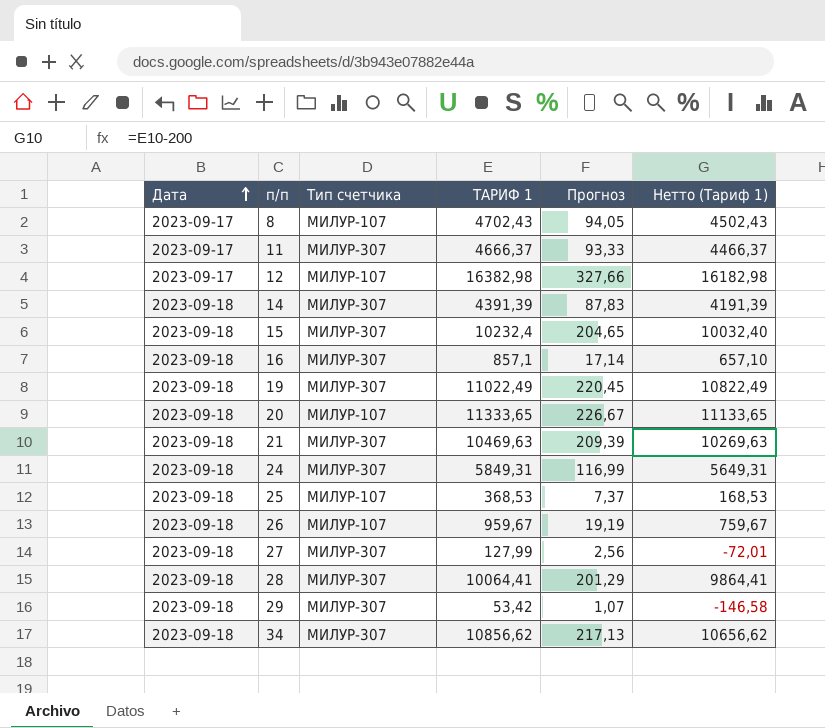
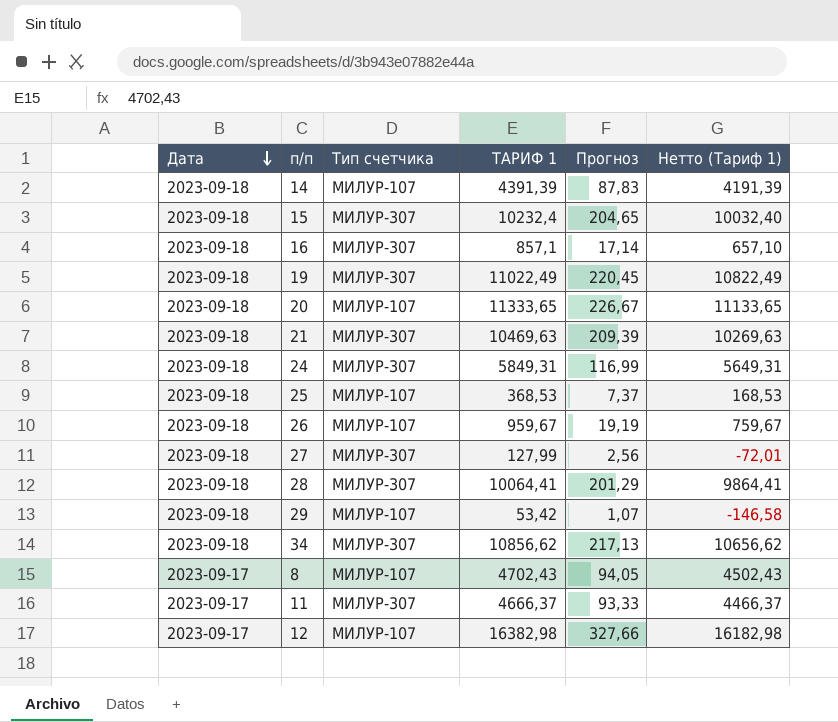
row order: Дата ascending -> Дата descending
14 | Тип счетчика: МИЛУР-307 -> МИЛУР-107
29 | Тип счетчика: МИЛУР-307 -> МИЛУР-107

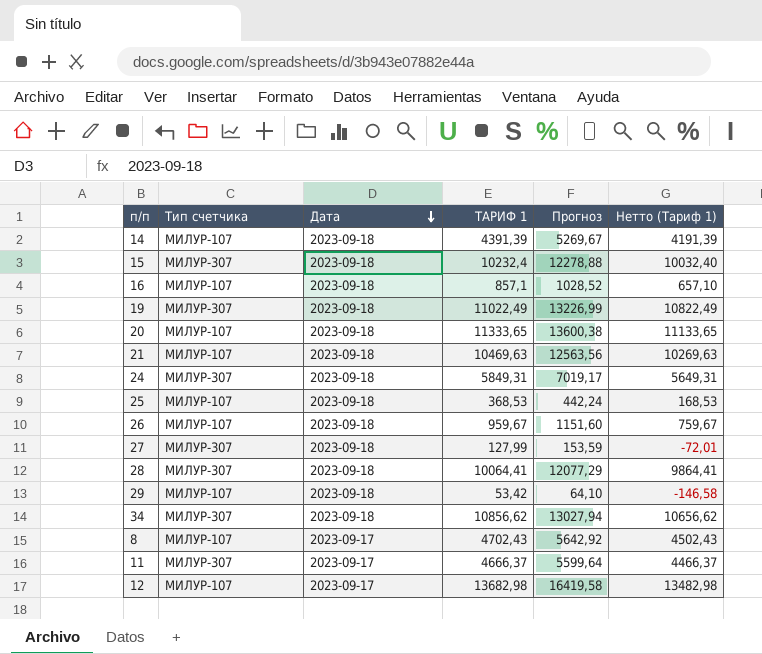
column Дата | position: 1 -> 3
column Прогноз | formula: [ТАРИФ 1] * 0,02 -> [ТАРИФ 1] * 1,2
16 | Тип счетчика: МИЛУР-307 -> МИЛУР-107
21 | Тип счетчика: МИЛУР-307 -> МИЛУР-107
12 | ТАРИФ 1: 16382,98 -> 13682,98
12 | Нетто (Тариф 1): 16182,98 -> 13482,98

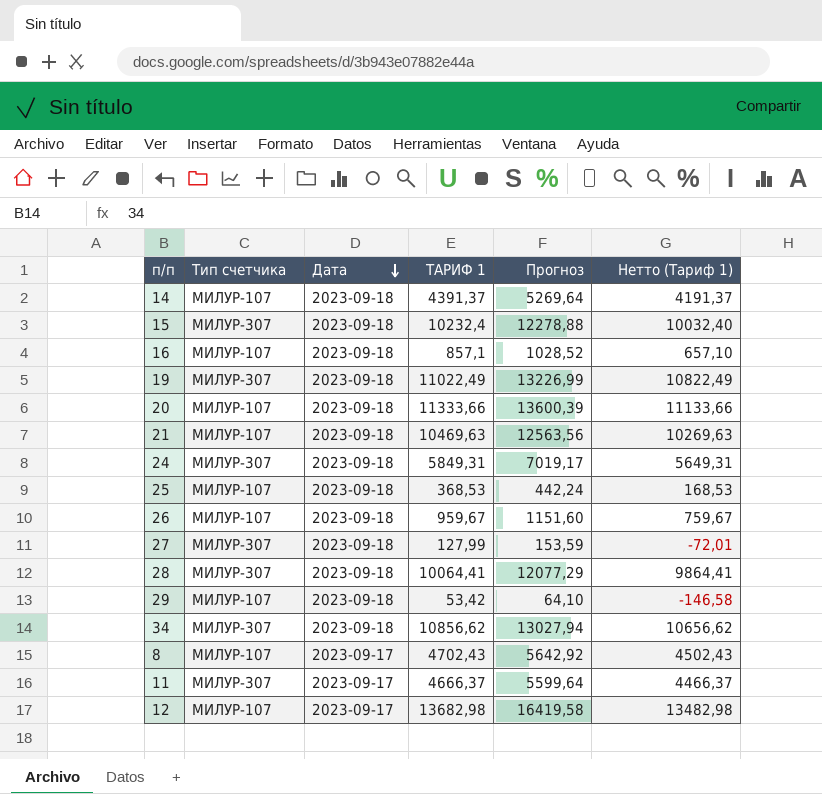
14 | ТАРИФ 1: 4391,39 -> 4391,37
14 | Прогноз: 5269,67 -> 5269,64
14 | Нетто (Тариф 1): 4191,39 -> 4191,37
20 | ТАРИФ 1: 11333,65 -> 11333,66
20 | Прогноз: 13600,38 -> 13600,39
20 | Нетто (Тариф 1): 11133,65 -> 11133,66

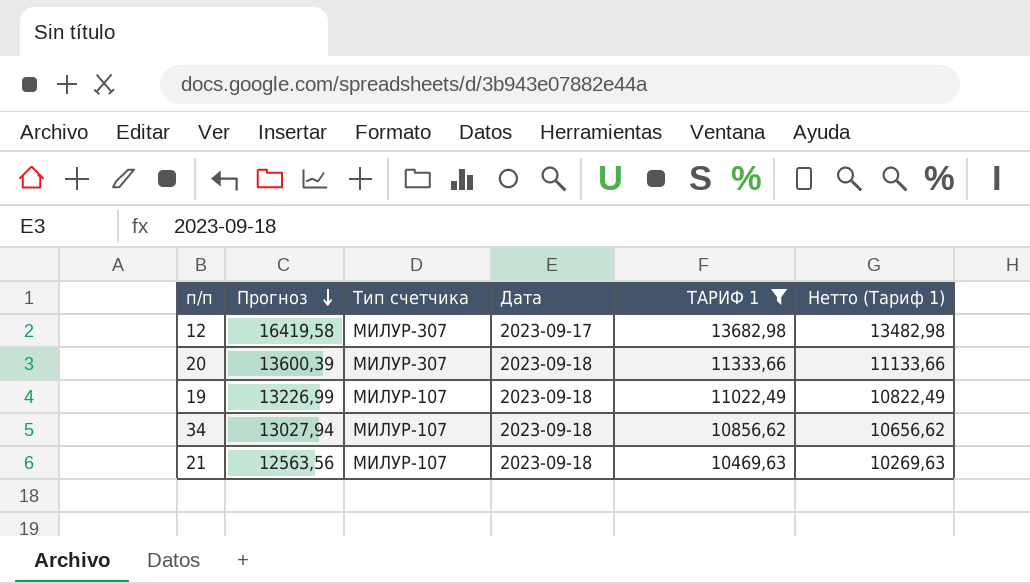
filter: none -> ТАРИФ 1 >= 10469,63
row order: Дата descending -> Прогноз descending
column Прогноз | position: 5 -> 2
12 | Тип счетчика: МИЛУР-107 -> МИЛУР-307
20 | Тип счетчика: МИЛУР-107 -> МИЛУР-307
19 | Тип счетчика: МИЛУР-307 -> МИЛУР-107
34 | Тип счетчика: МИЛУР-307 -> МИЛУР-107

